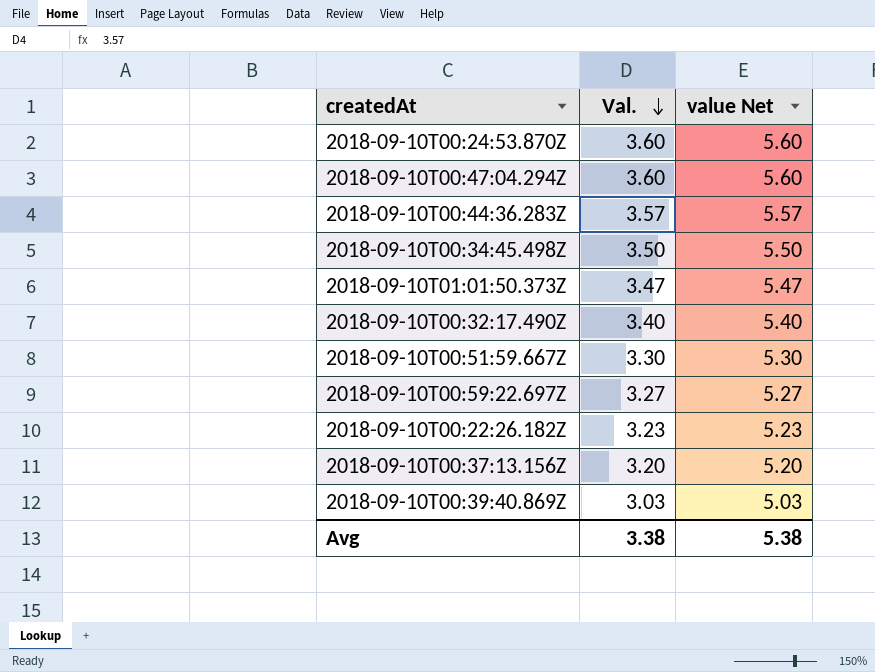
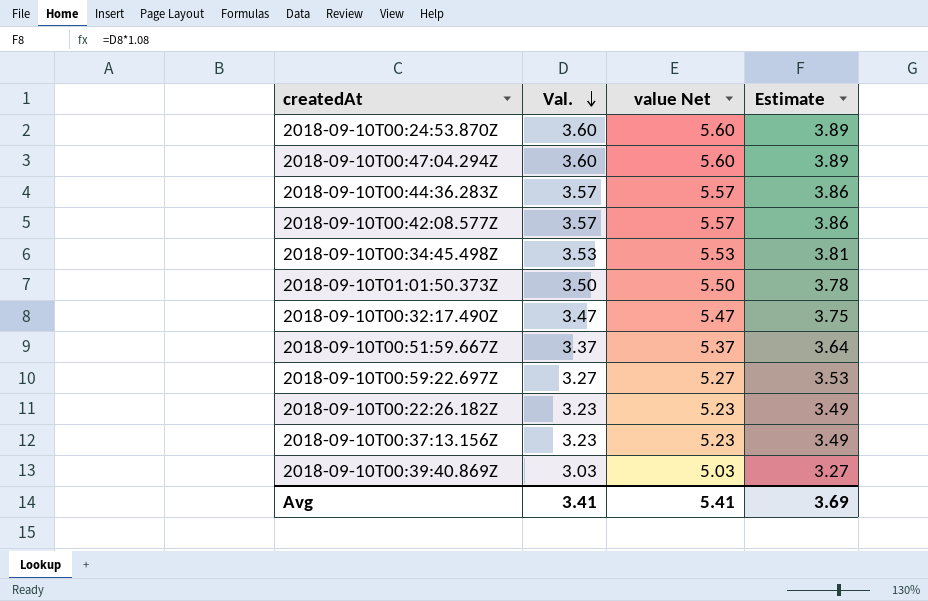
column Estimate | formula: none -> [Val.] * 1.08
row 2018-09-10T00:42:08.577Z: none -> 3.57 | 5.57 | 3.86
2018-09-10T00:34:45.498Z | Val.: 3.50 -> 3.53
2018-09-10T00:34:45.498Z | value Net: 5.50 -> 5.53
2018-09-10T01:01:50.373Z | Val.: 3.47 -> 3.50
2018-09-10T01:01:50.373Z | value Net: 5.47 -> 5.50
2018-09-10T00:32:17.490Z | Val.: 3.40 -> 3.47
2018-09-10T00:32:17.490Z | value Net: 5.40 -> 5.47
2018-09-10T00:51:59.667Z | Val.: 3.30 -> 3.37
2018-09-10T00:51:59.667Z | value Net: 5.30 -> 5.37
2018-09-10T00:37:13.156Z | Val.: 3.20 -> 3.23
2018-09-10T00:37:13.156Z | value Net: 5.20 -> 5.23
Avg | Val.: 3.38 -> 3.41
Avg | value Net: 5.38 -> 5.41

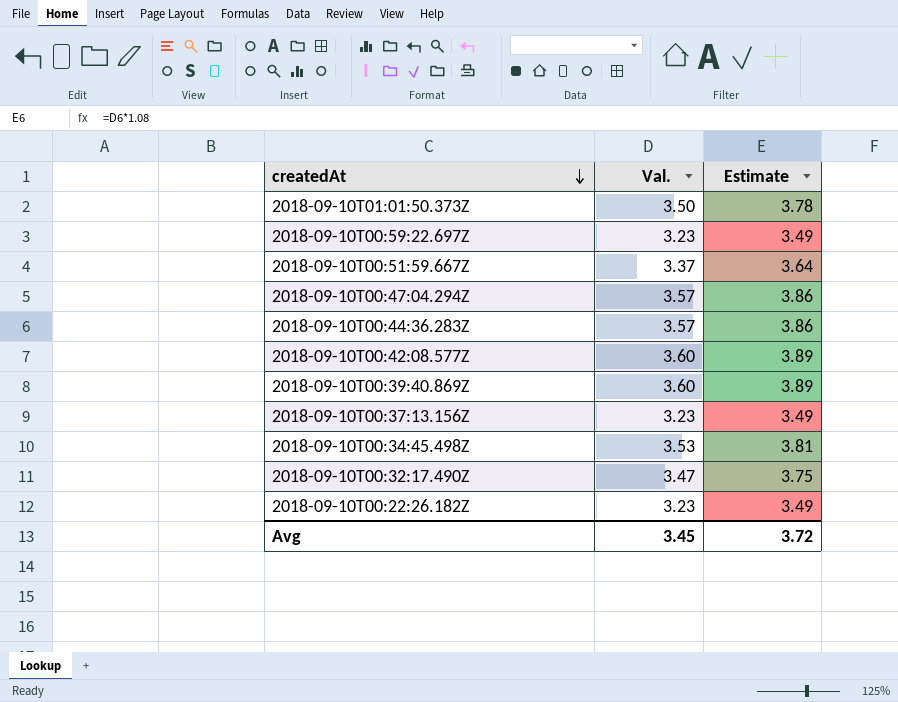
row order: Val. descending -> createdAt descending
column value Net | formula: [Val.] + 2 -> none
row 2018-09-10T00:24:53.870Z: 3.60 | 5.60 | 3.89 -> none
2018-09-10T00:59:22.697Z | Val.: 3.27 -> 3.23
2018-09-10T00:59:22.697Z | Estimate: 3.53 -> 3.49
2018-09-10T00:47:04.294Z | Val.: 3.60 -> 3.57
2018-09-10T00:47:04.294Z | Estimate: 3.89 -> 3.86
2018-09-10T00:42:08.577Z | Val.: 3.57 -> 3.60
2018-09-10T00:42:08.577Z | Estimate: 3.86 -> 3.89
2018-09-10T00:39:40.869Z | Val.: 3.03 -> 3.60
2018-09-10T00:39:40.869Z | Estimate: 3.27 -> 3.89
Avg | Val.: 3.41 -> 3.45
Avg | Estimate: 3.69 -> 3.72

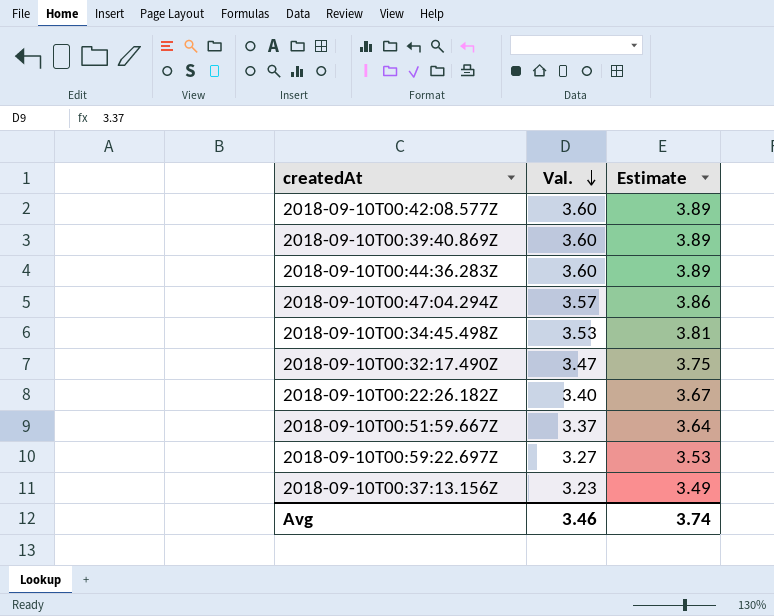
row order: createdAt descending -> Val. descending
row 2018-09-10T01:01:50.373Z: 3.50 | 3.78 -> none
2018-09-10T00:44:36.283Z | Val.: 3.57 -> 3.60
2018-09-10T00:44:36.283Z | Estimate: 3.86 -> 3.89
2018-09-10T00:22:26.182Z | Val.: 3.23 -> 3.40
2018-09-10T00:22:26.182Z | Estimate: 3.49 -> 3.67
2018-09-10T00:59:22.697Z | Val.: 3.23 -> 3.27
2018-09-10T00:59:22.697Z | Estimate: 3.49 -> 3.53
Avg | Val.: 3.45 -> 3.46
Avg | Estimate: 3.72 -> 3.74

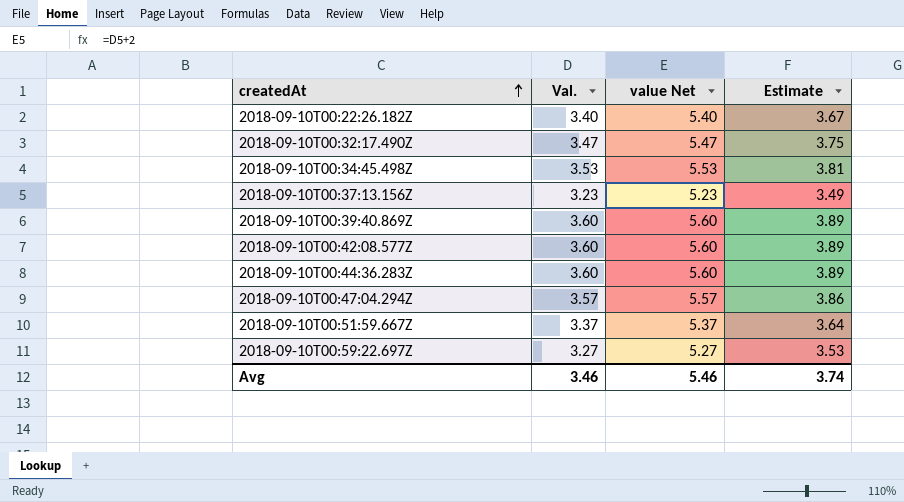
row order: Val. descending -> createdAt ascending
column value Net | formula: none -> [Val.] + 2

